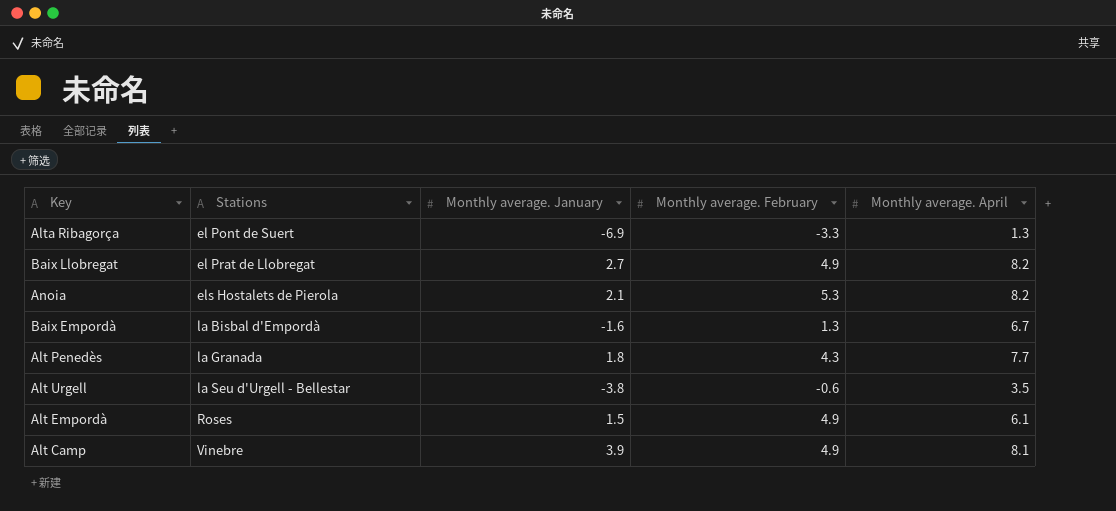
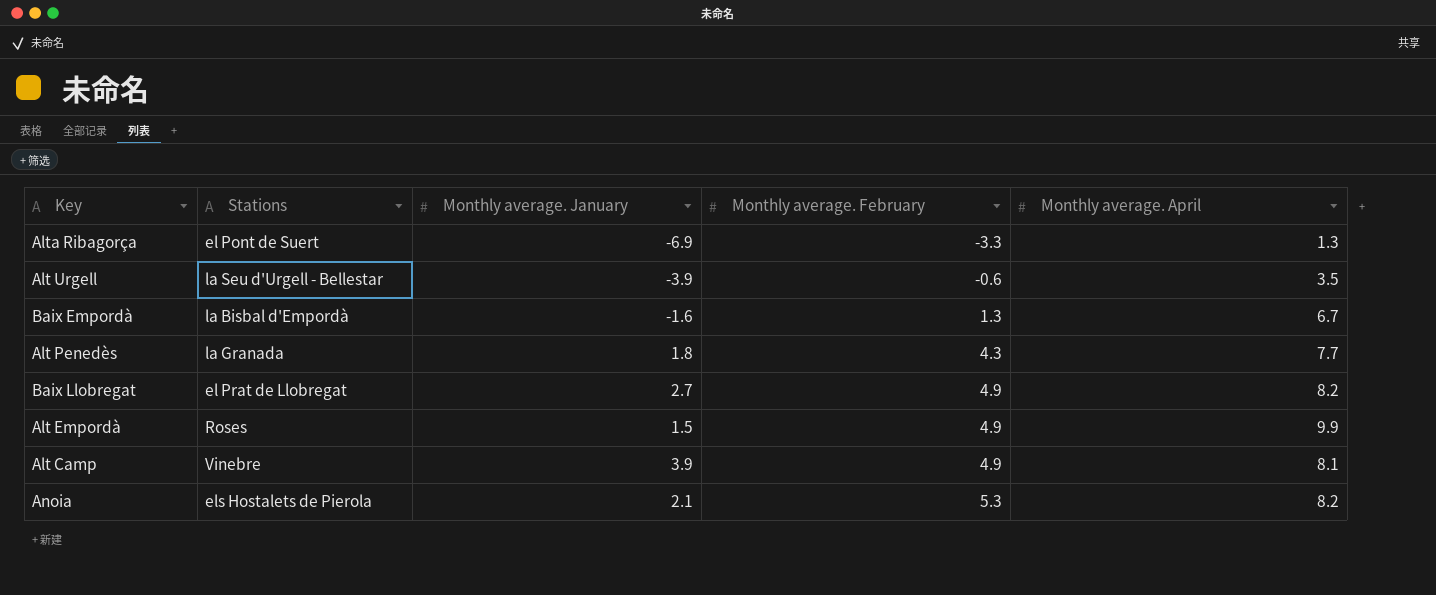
row order: Stations ascending -> Monthly average. February ascending
Alt Urgell | Monthly average. January: -3.8 -> -3.9
Alt Empordà | Monthly average. April: 6.1 -> 9.9

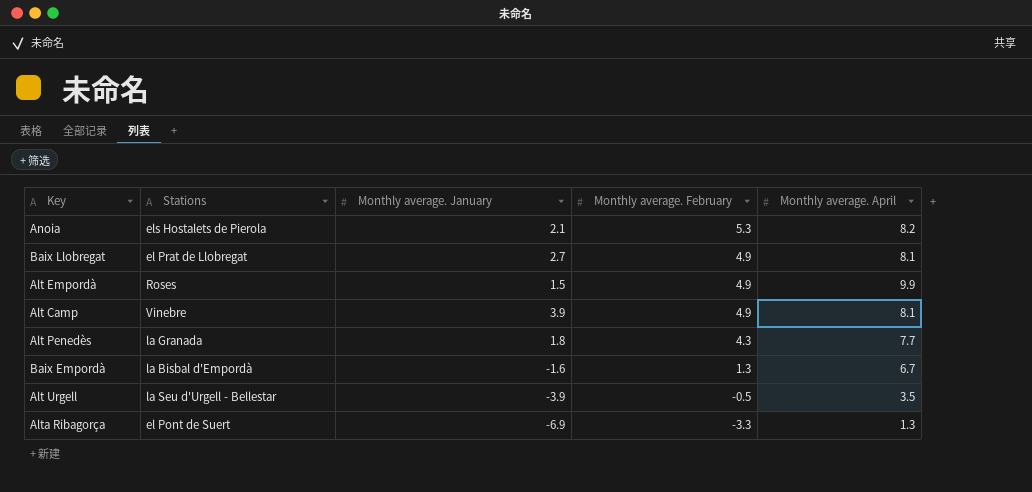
row order: Monthly average. February ascending -> Monthly average. February descending
Baix Llobregat | Monthly average. April: 8.2 -> 8.1
Alt Urgell | Monthly average. February: -0.6 -> -0.5

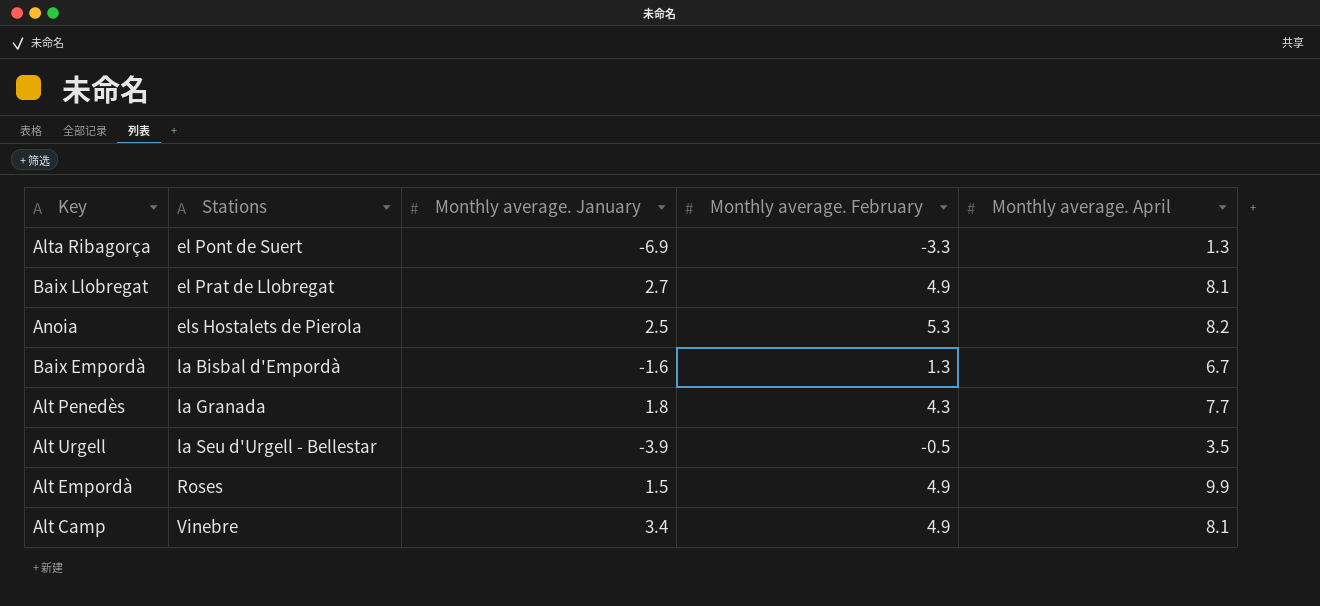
row order: Monthly average. February descending -> Stations ascending
Anoia | Monthly average. January: 2.1 -> 2.5
Alt Camp | Monthly average. January: 3.9 -> 3.4

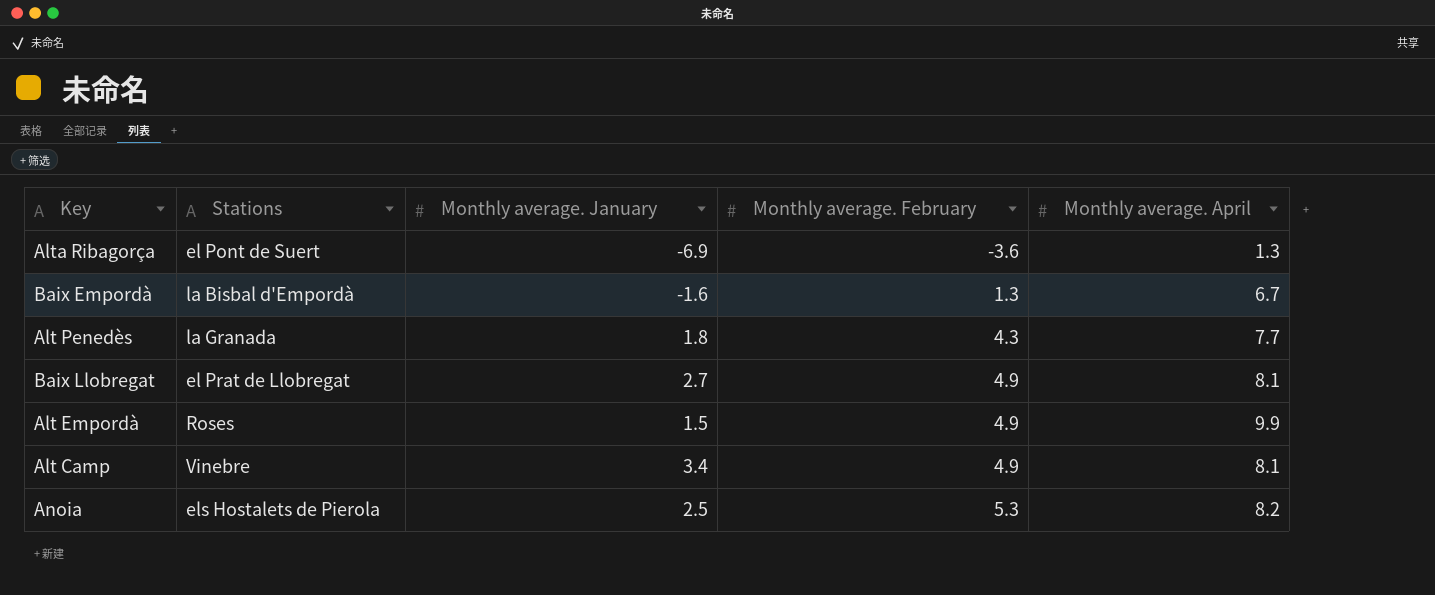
row order: Stations ascending -> Monthly average. February ascending
row Alt Urgell: la Seu d'Urgell - Bellestar | -3.9 | -0.5 | 3.5 -> none
Alta Ribagorça | Monthly average. February: -3.3 -> -3.6

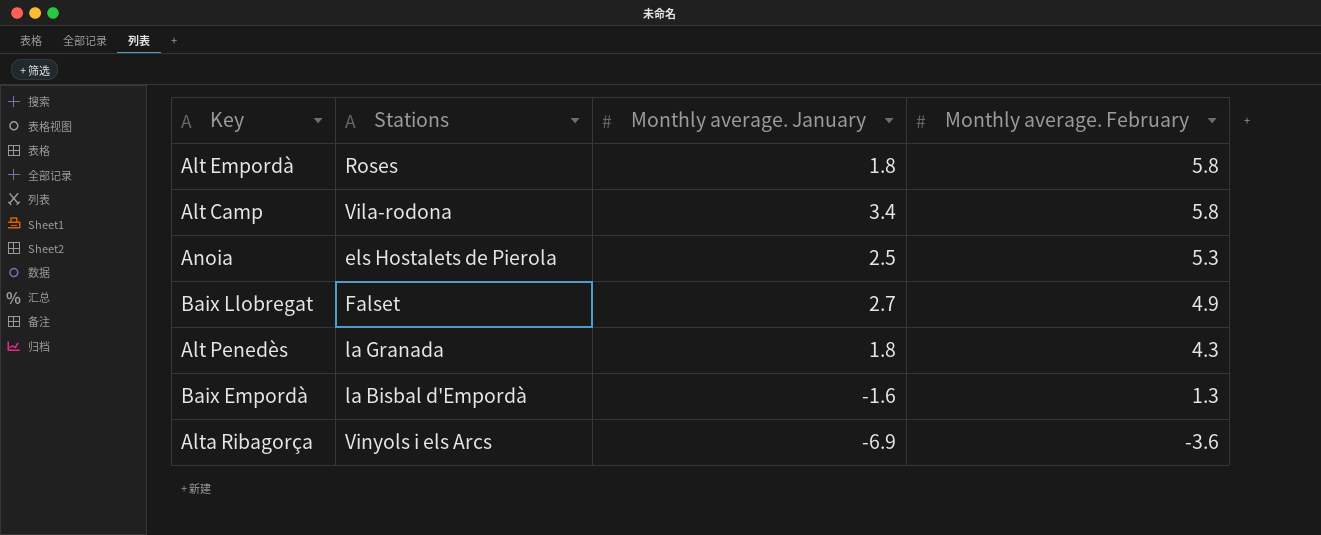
row order: Monthly average. February ascending -> Monthly average. February descending
column Monthly average. April | position: 5 -> none
Alt Empordà | Monthly average. January: 1.5 -> 1.8
Alt Empordà | Monthly average. February: 4.9 -> 5.8
Alt Camp | Stations: Vinebre -> Vila-rodona
Alt Camp | Monthly average. February: 4.9 -> 5.8
Baix Llobregat | Stations: el Prat de Llobregat -> Falset
Alta Ribagorça | Stations: el Pont de Suert -> Vinyols i els Arcs

